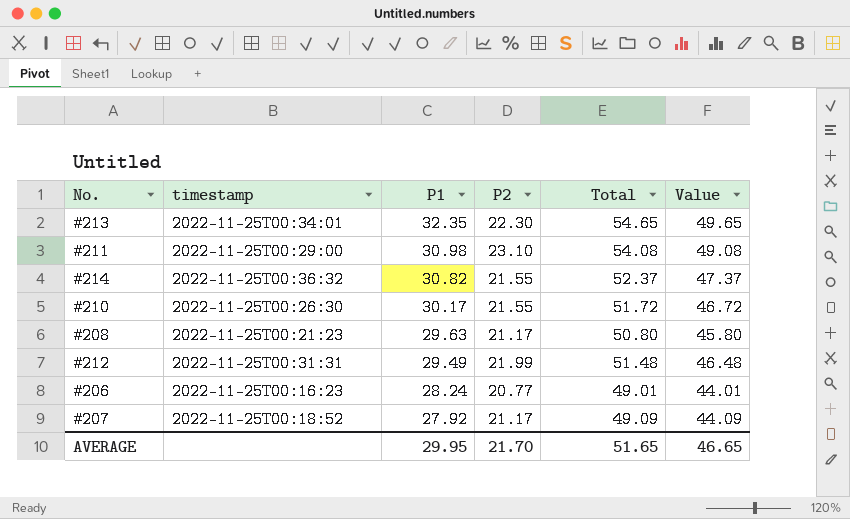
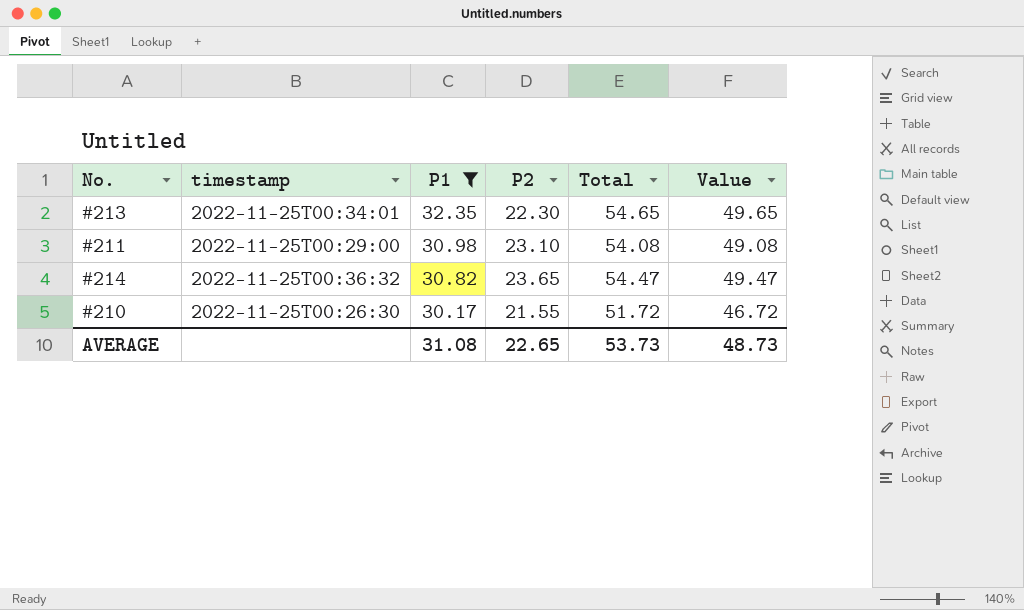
filter: none -> P1 >= 30.17
#214 | P2: 21.55 -> 23.65
#214 | Total: 52.37 -> 54.47
#214 | Value: 47.37 -> 49.47
AVERAGE | P1: 29.95 -> 31.08
AVERAGE | P2: 21.70 -> 22.65
AVERAGE | Total: 51.65 -> 53.73
AVERAGE | Value: 46.65 -> 48.73

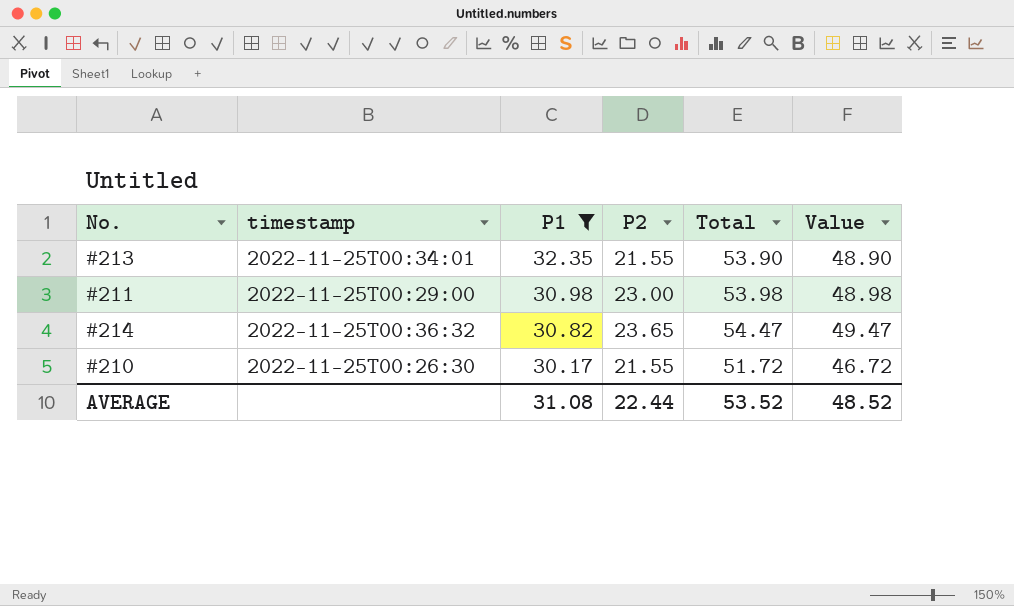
#213 | P2: 22.30 -> 21.55
#213 | Total: 54.65 -> 53.90
#213 | Value: 49.65 -> 48.90
#211 | P2: 23.10 -> 23.00
#211 | Total: 54.08 -> 53.98
#211 | Value: 49.08 -> 48.98
AVERAGE | P2: 22.65 -> 22.44
AVERAGE | Total: 53.73 -> 53.52
AVERAGE | Value: 48.73 -> 48.52

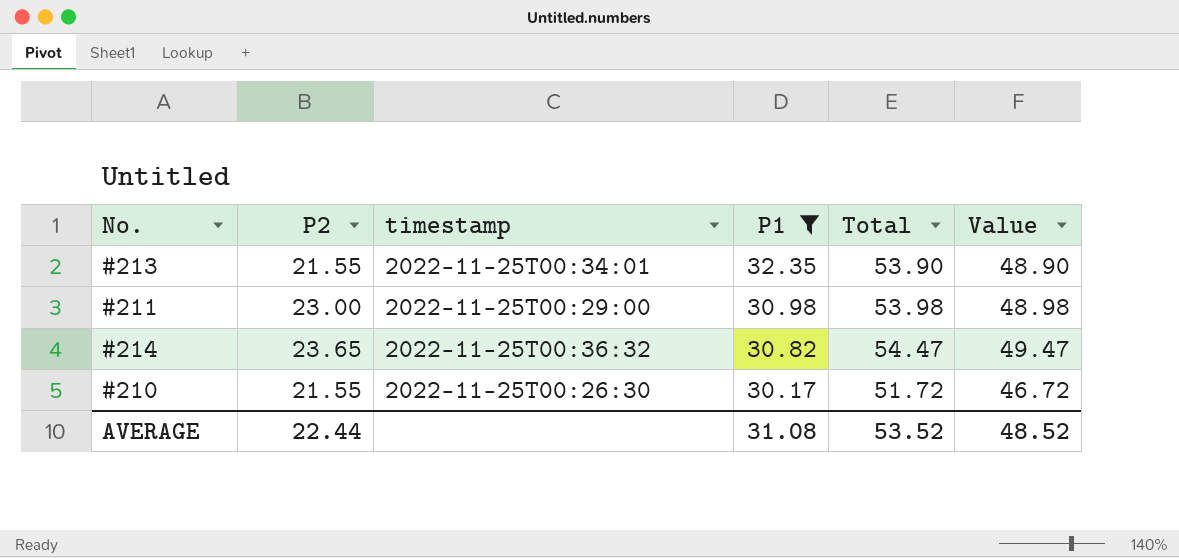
column P2 | position: 4 -> 2

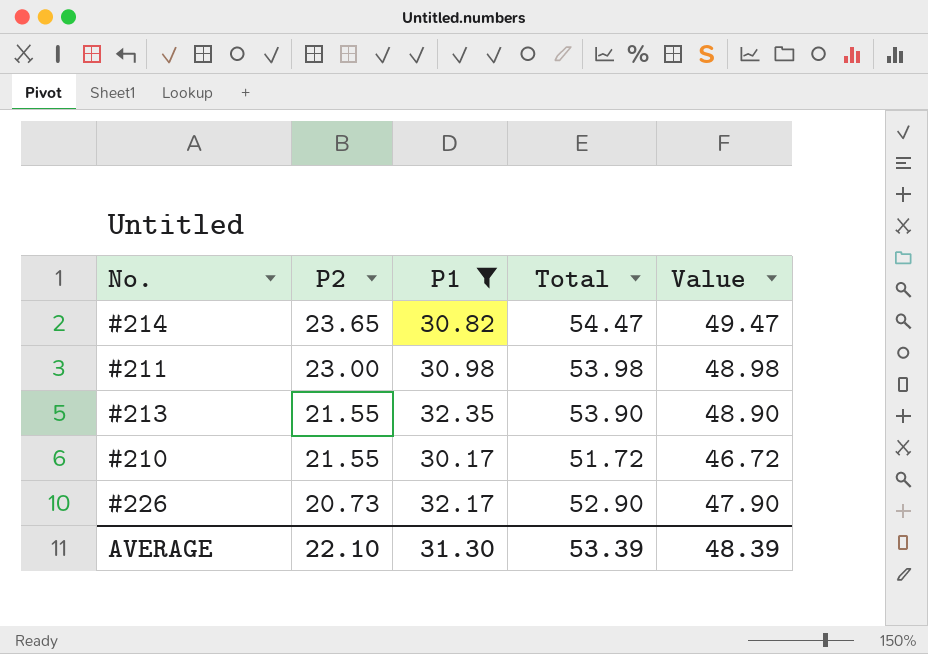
row order: P1 descending -> P2 descending
column timestamp | position: 3 -> none
row #226: none -> 20.73 | 32.17 | 52.90 | 47.90
AVERAGE | P2: 22.44 -> 22.10
AVERAGE | P1: 31.08 -> 31.30
AVERAGE | Total: 53.52 -> 53.39
AVERAGE | Value: 48.52 -> 48.39

